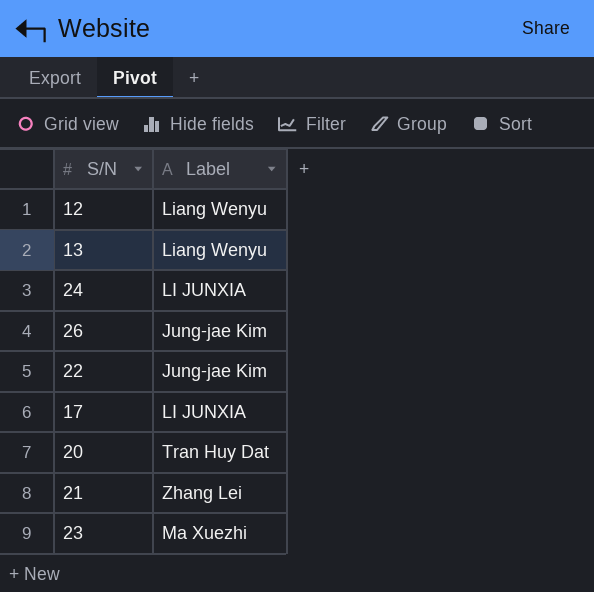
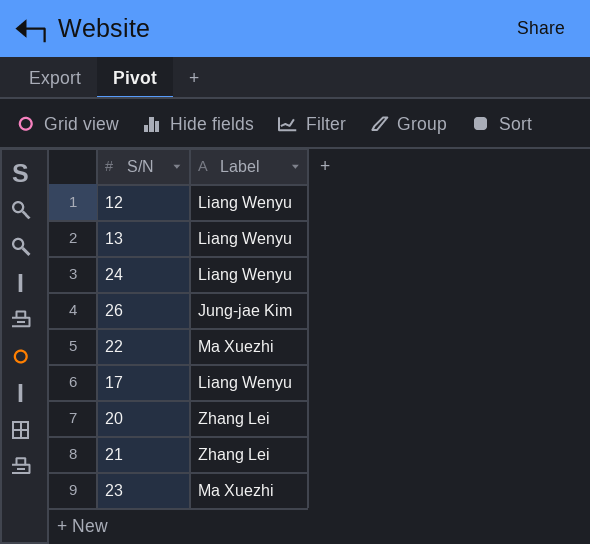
24 | Label: LI JUNXIA -> Liang Wenyu
22 | Label: Jung-jae Kim -> Ma Xuezhi
17 | Label: LI JUNXIA -> Liang Wenyu
20 | Label: Tran Huy Dat -> Zhang Lei

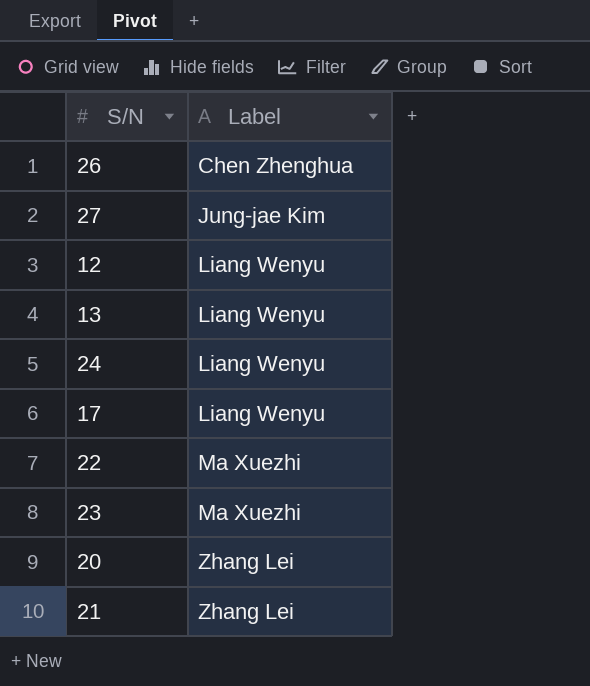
row order: none -> Label ascending
26 | Label: Jung-jae Kim -> Chen Zhenghua
row 27: none -> Jung-jae Kim

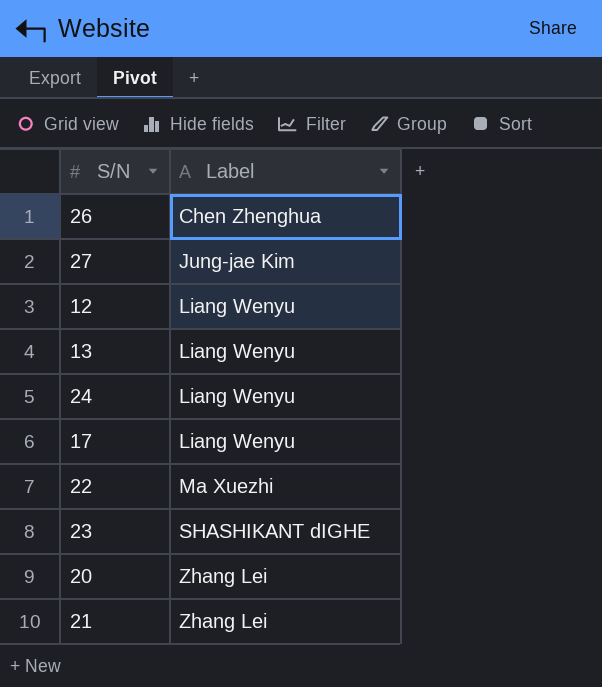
23 | Label: Ma Xuezhi -> SHASHIKANT dIGHE

